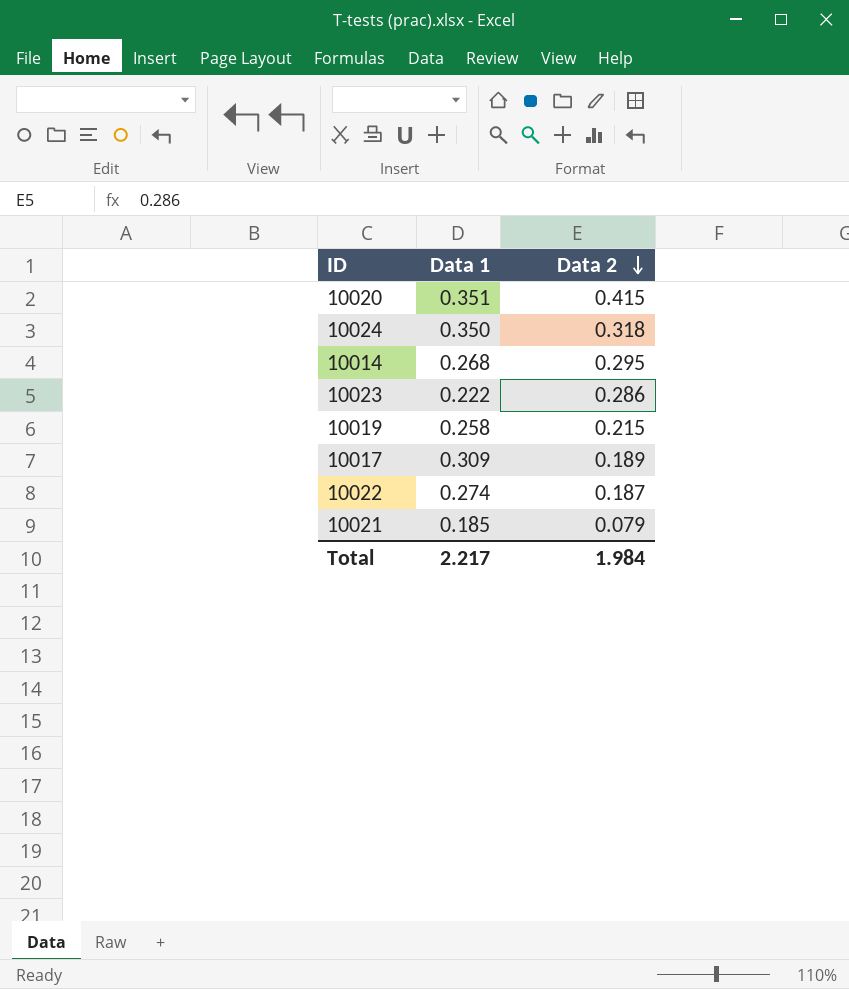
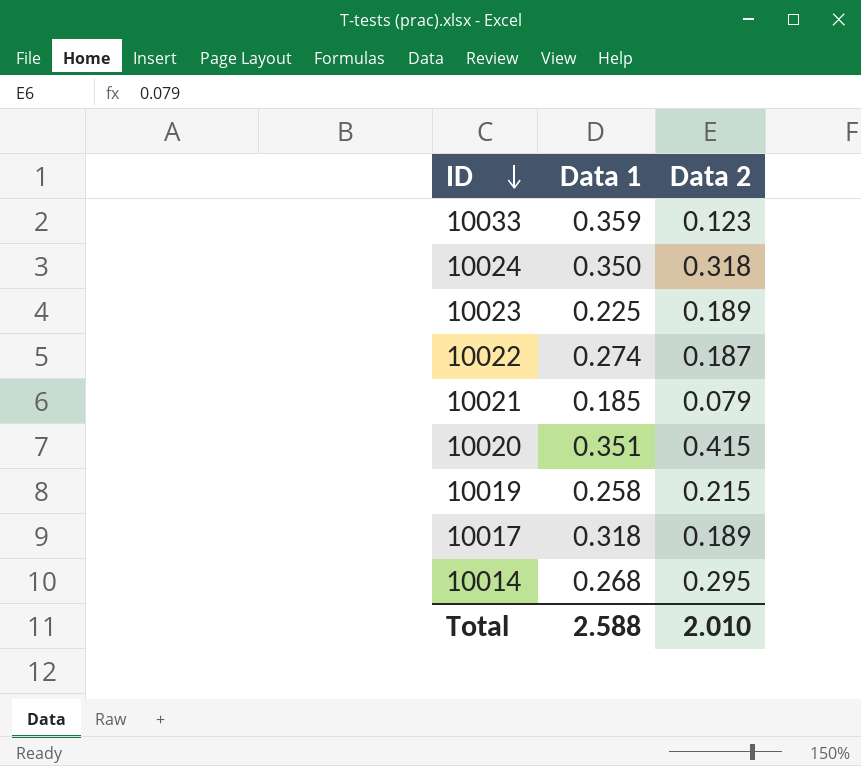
row order: Data 2 descending -> ID descending
row 10033: none -> 0.359 | 0.123
10023 | Data 1: 0.222 -> 0.225
10023 | Data 2: 0.286 -> 0.189
10017 | Data 1: 0.309 -> 0.318
Total | Data 1: 2.217 -> 2.588
Total | Data 2: 1.984 -> 2.010

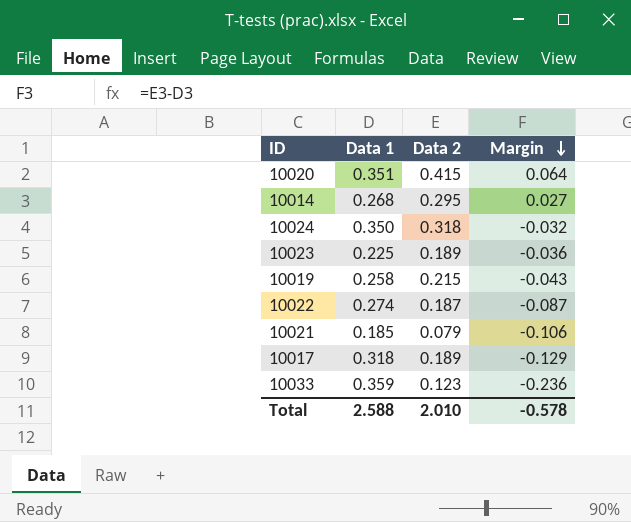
row order: ID descending -> Margin descending
column Margin | formula: none -> [Data 2] - [Data 1]

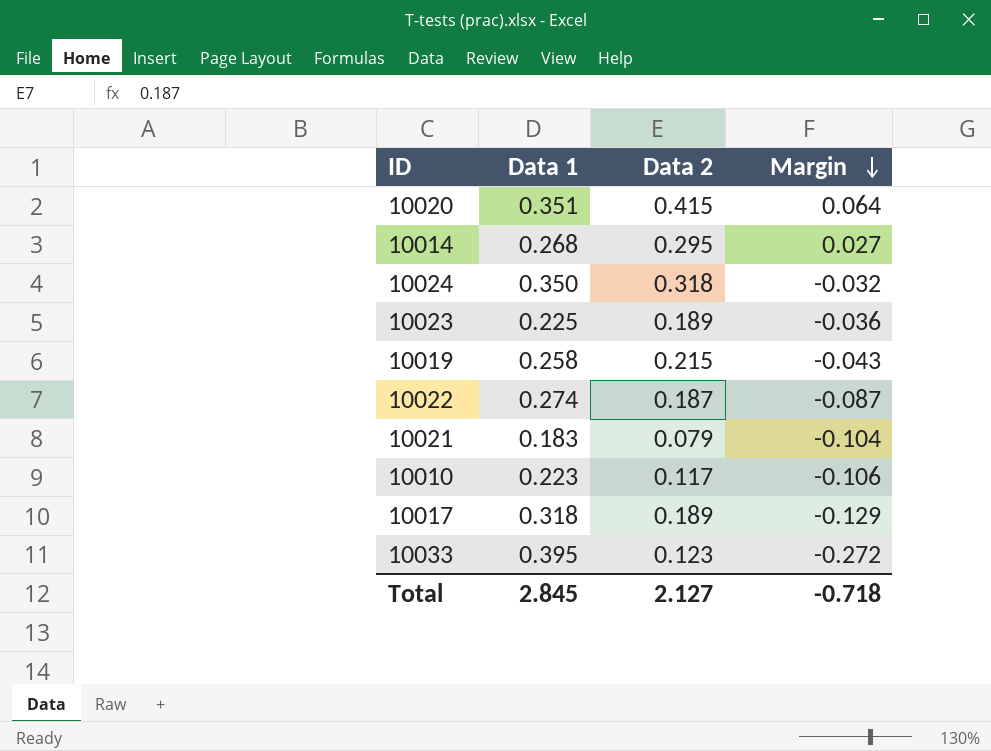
10021 | Data 1: 0.185 -> 0.183
10021 | Margin: -0.106 -> -0.104
row 10010: none -> 0.223 | 0.117 | -0.106
10033 | Data 1: 0.359 -> 0.395
10033 | Margin: -0.236 -> -0.272
Total | Data 1: 2.588 -> 2.845
Total | Data 2: 2.010 -> 2.127
Total | Margin: -0.578 -> -0.718

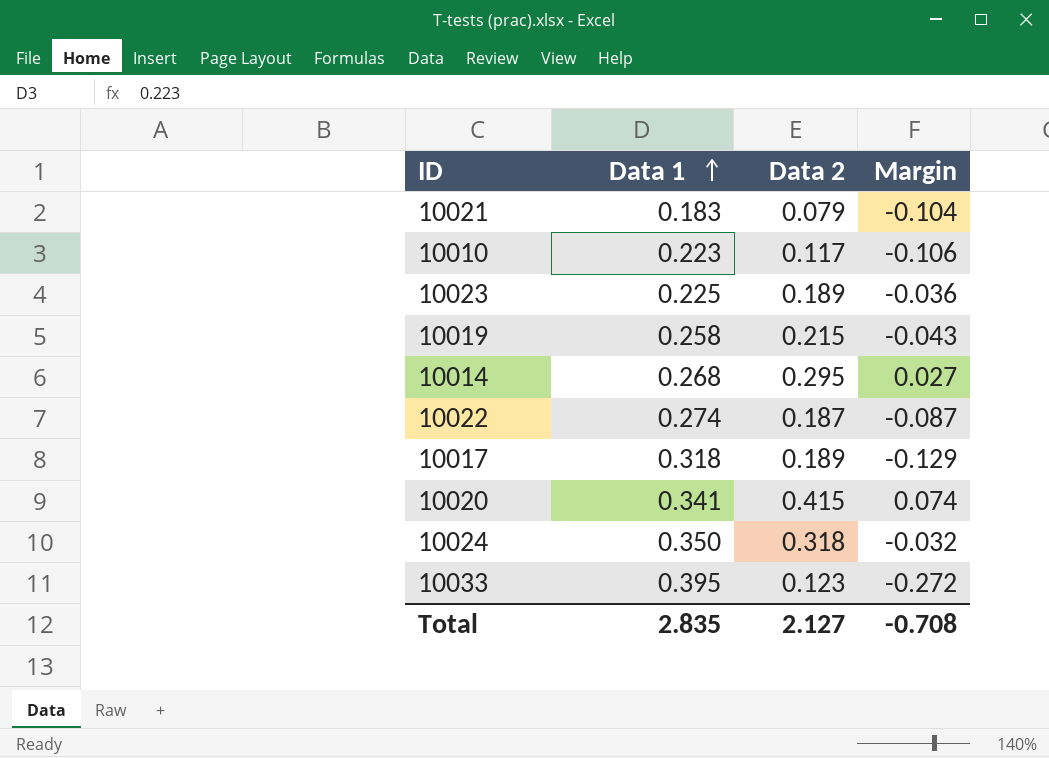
row order: Margin descending -> Data 1 ascending
10020 | Data 1: 0.351 -> 0.341
10020 | Margin: 0.064 -> 0.074
Total | Data 1: 2.845 -> 2.835
Total | Margin: -0.718 -> -0.708

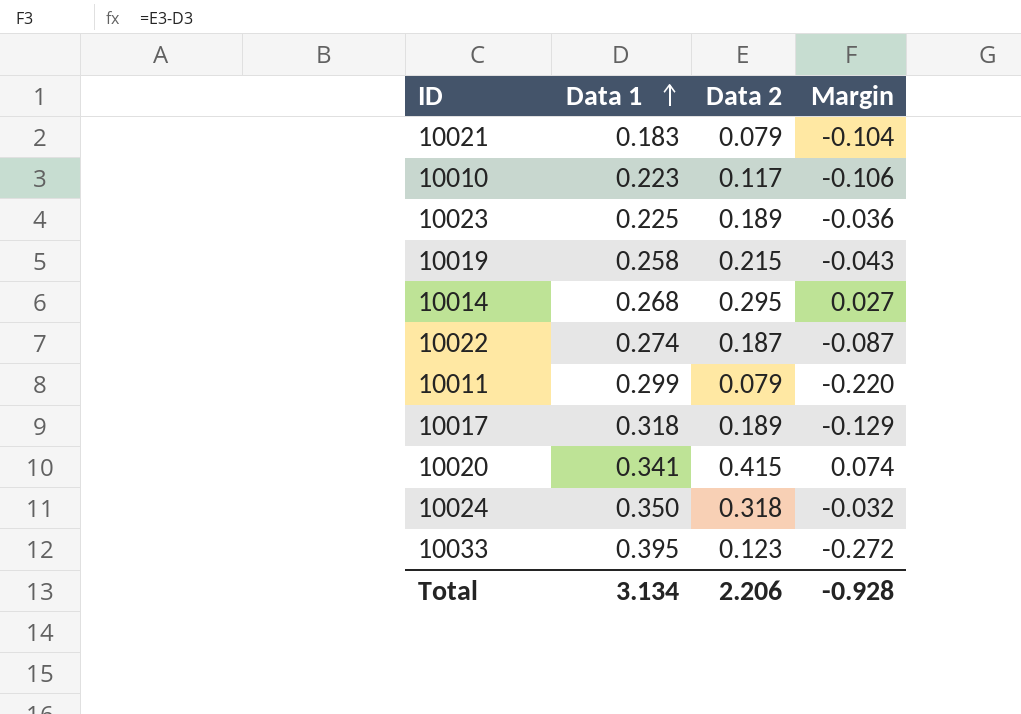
row 10011: none -> 0.299 | 0.079 | -0.220
Total | Data 1: 2.835 -> 3.134
Total | Data 2: 2.127 -> 2.206
Total | Margin: -0.708 -> -0.928

